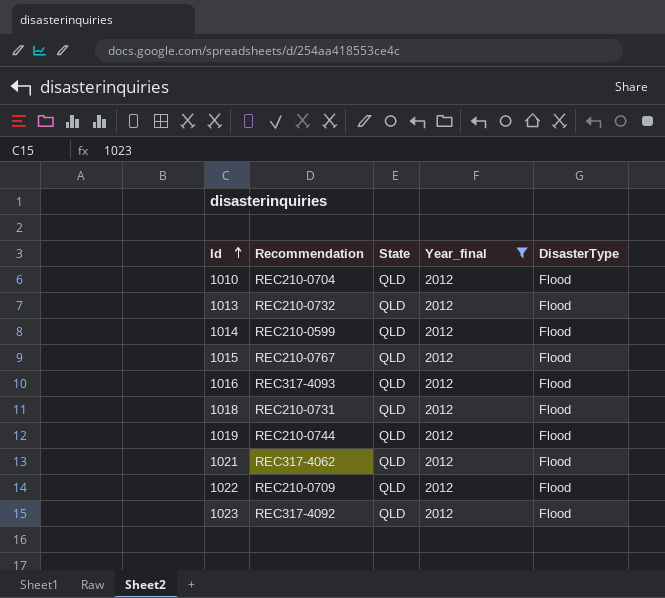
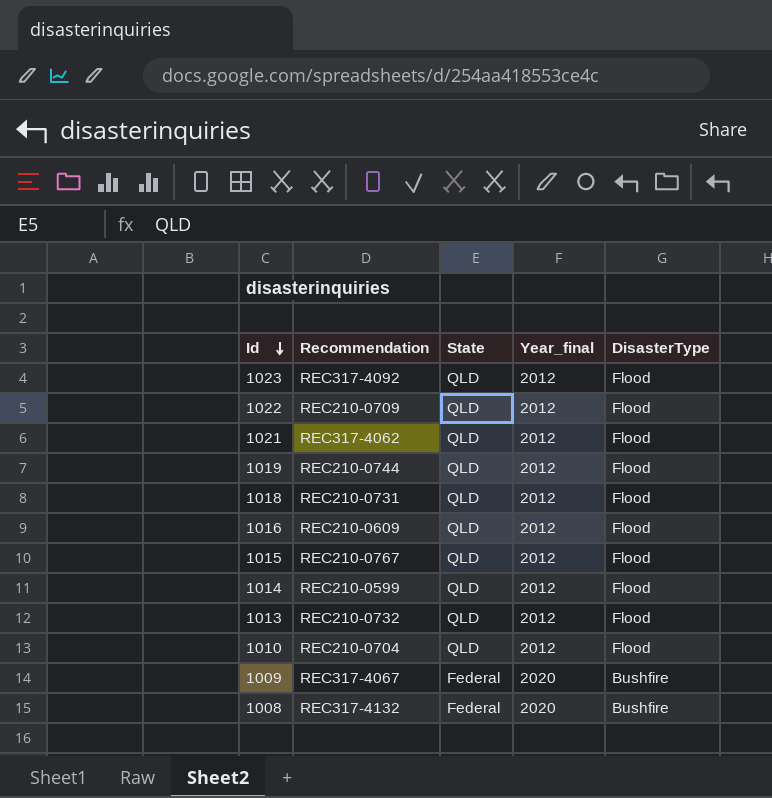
filter: Year_final = 2012 -> none
row order: Id ascending -> Id descending
1016 | Recommendation: REC317-4093 -> REC210-0609

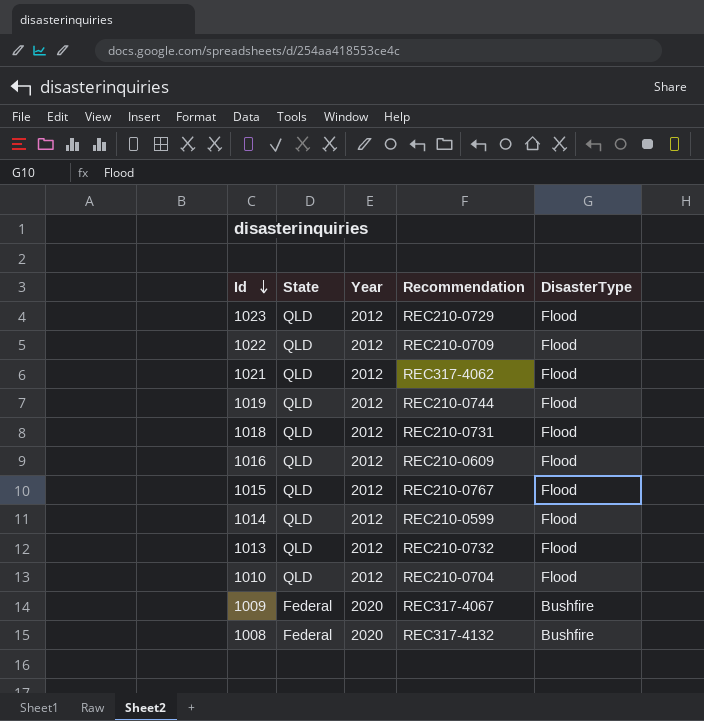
column name: Year_final -> Year
column Recommendation | position: 2 -> 4
1023 | Recommendation: REC317-4092 -> REC210-0729

